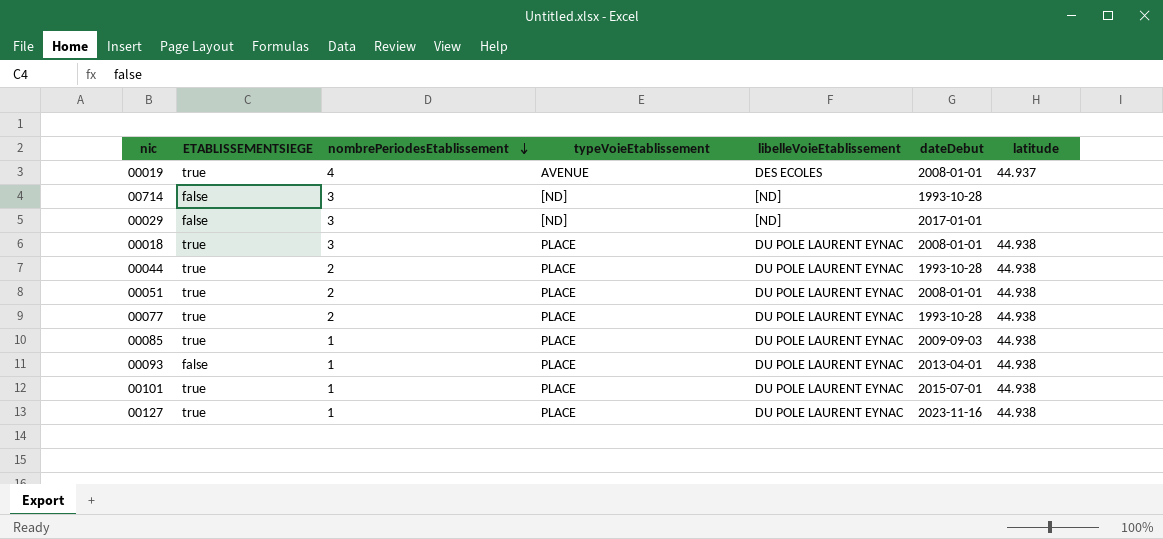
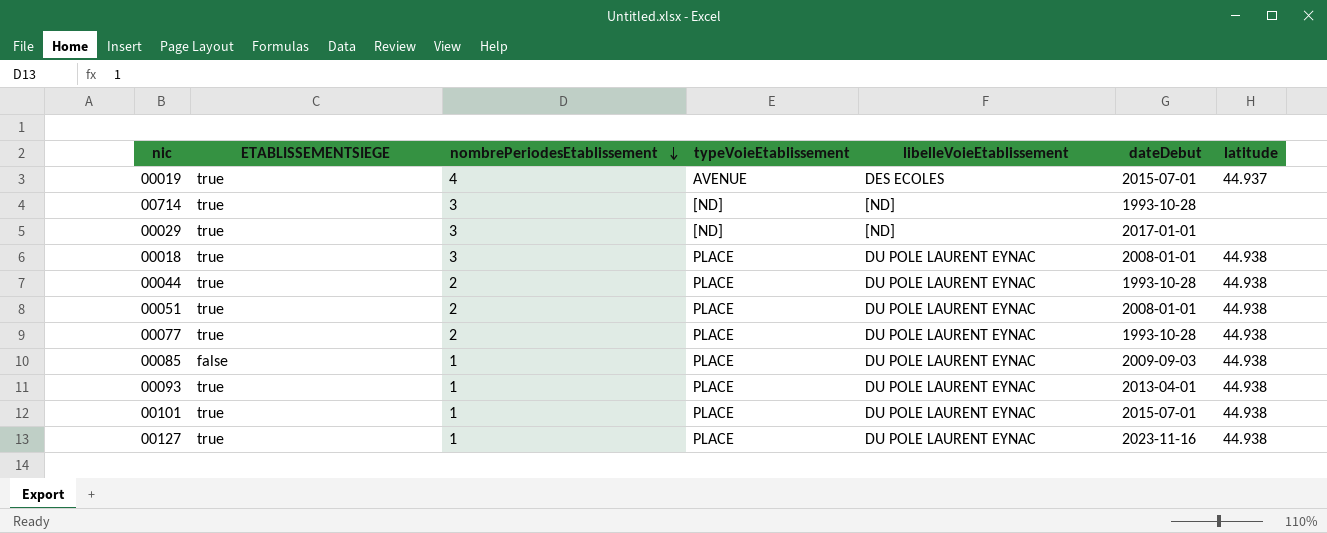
00019 | dateDebut: 2008-01-01 -> 2015-07-01
00714 | ETABLISSEMENTSIEGE: false -> true
00029 | ETABLISSEMENTSIEGE: false -> true
00085 | ETABLISSEMENTSIEGE: true -> false
00093 | ETABLISSEMENTSIEGE: false -> true

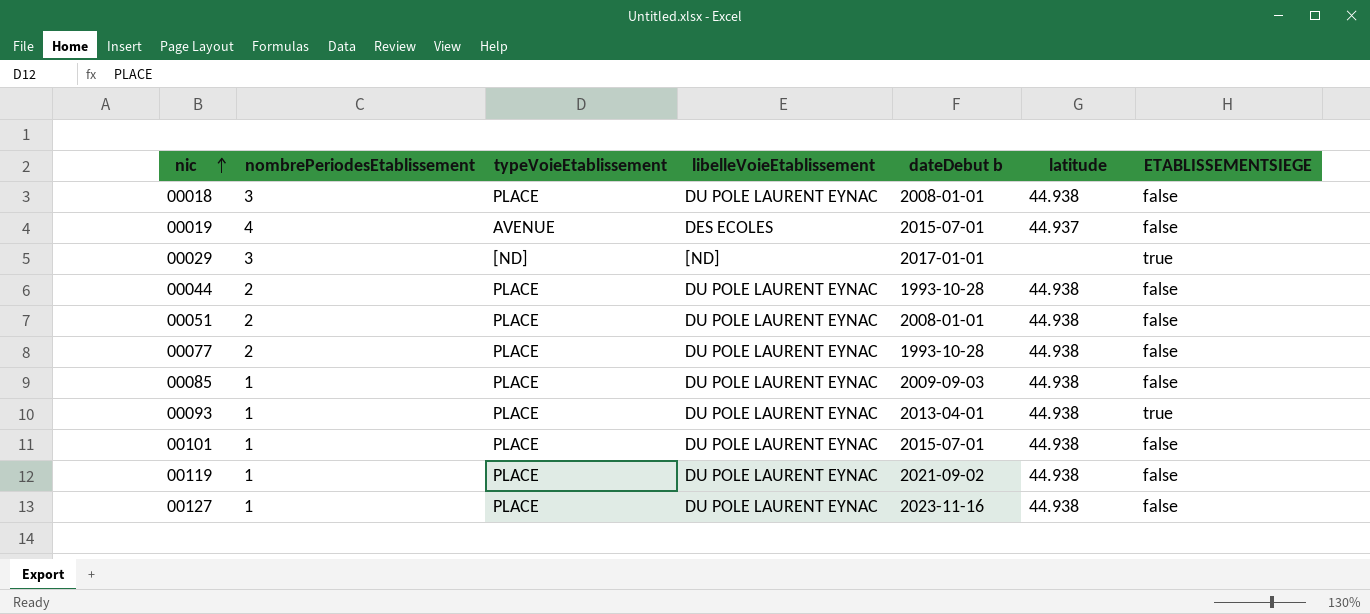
row order: nombrePeriodesEtablissement descending -> nic ascending
column name: dateDebut -> dateDebut b
column ETABLISSEMENTSIEGE | position: 2 -> 7
row 00714: true | 3 | [ND] | [ND] | 1993-10-28 | none -> none
00018 | ETABLISSEMENTSIEGE: true -> false
00019 | ETABLISSEMENTSIEGE: true -> false
00044 | ETABLISSEMENTSIEGE: true -> false
00051 | ETABLISSEMENTSIEGE: true -> false
00077 | ETABLISSEMENTSIEGE: true -> false
00101 | ETABLISSEMENTSIEGE: true -> false
row 00119: none -> 1 | PLACE | DU POLE LAURENT EYNAC | 2021-09-02 | 44.938 | false
00127 | ETABLISSEMENTSIEGE: true -> false

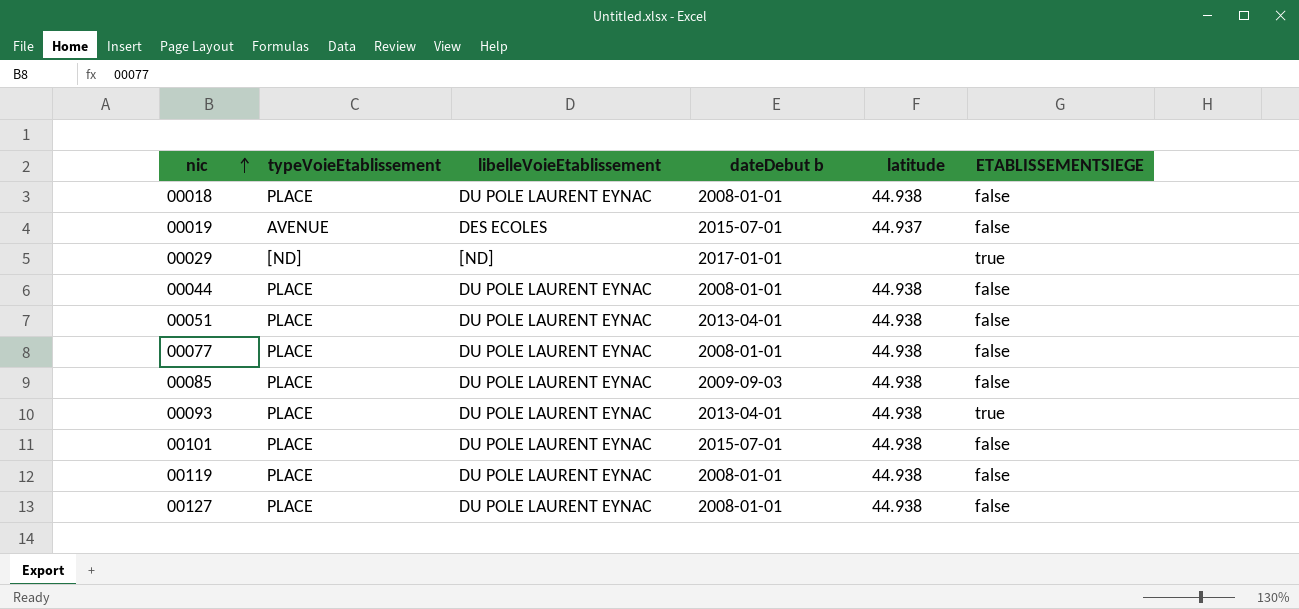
column nombrePeriodesEtablissement | position: 2 -> none
00044 | dateDebut b: 1993-10-28 -> 2008-01-01
00051 | dateDebut b: 2008-01-01 -> 2013-04-01
00077 | dateDebut b: 1993-10-28 -> 2008-01-01
00119 | dateDebut b: 2021-09-02 -> 2008-01-01
00127 | dateDebut b: 2023-11-16 -> 2008-01-01

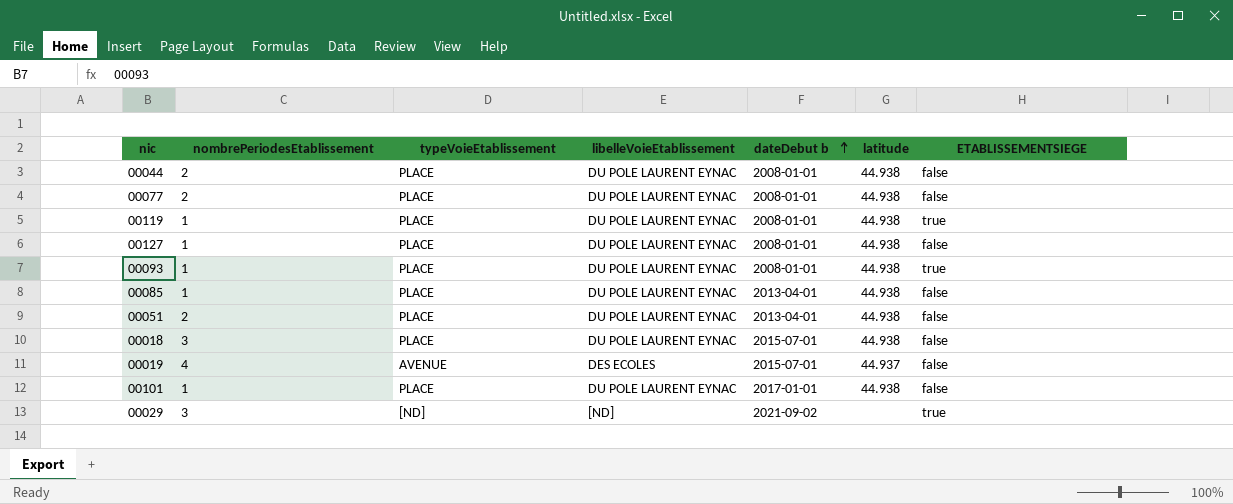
row order: nic ascending -> dateDebut b ascending
column nombrePeriodesEtablissement | position: none -> 2
00119 | ETABLISSEMENTSIEGE: false -> true
00093 | dateDebut b: 2013-04-01 -> 2008-01-01
00085 | dateDebut b: 2009-09-03 -> 2013-04-01
00018 | dateDebut b: 2008-01-01 -> 2015-07-01
00101 | dateDebut b: 2015-07-01 -> 2017-01-01
00029 | dateDebut b: 2017-01-01 -> 2021-09-02

